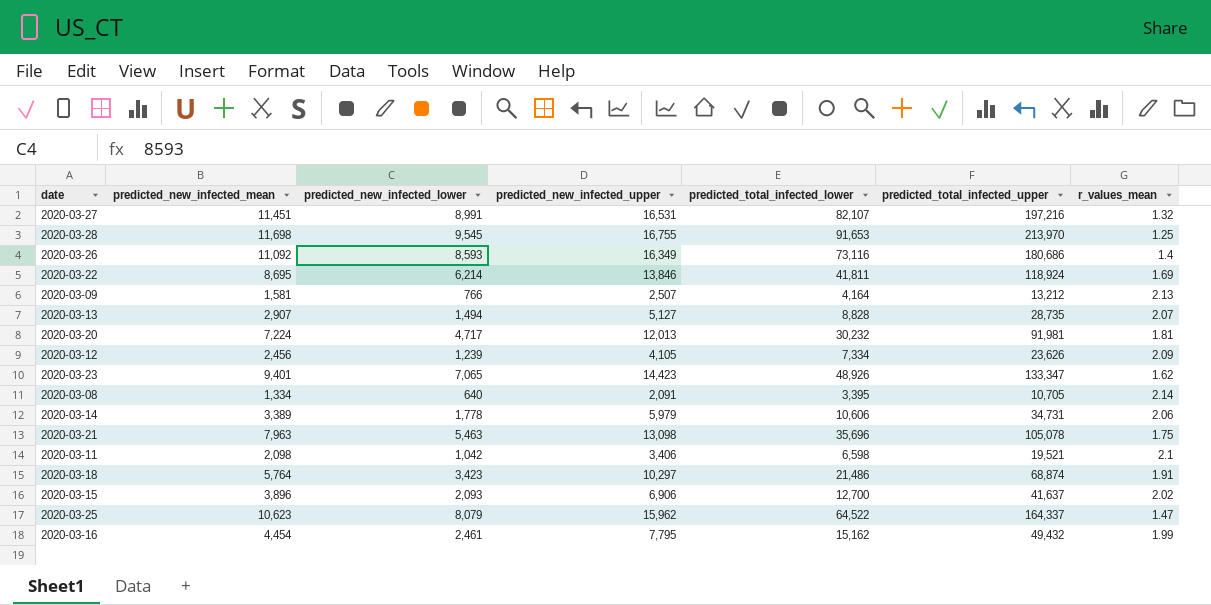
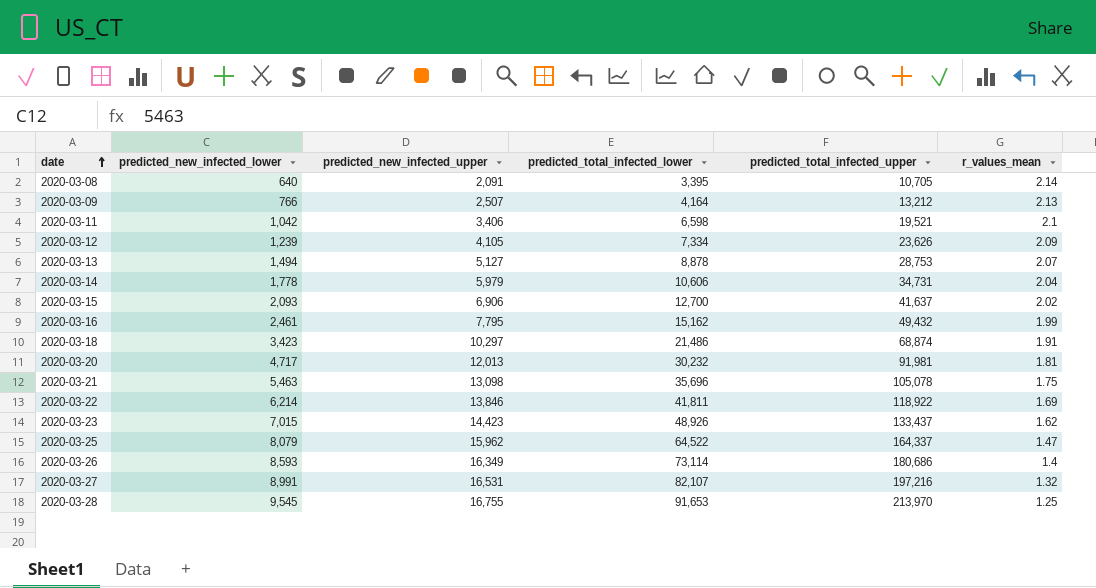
row order: none -> date ascending
column predicted_new_infected_mean | position: 2 -> none
2020-03-13 | predicted_total_infected_lower: 8,828 -> 8,878
2020-03-13 | predicted_total_infected_upper: 28,735 -> 28,753
2020-03-14 | r_values_mean: 2.06 -> 2.04
2020-03-22 | predicted_total_infected_upper: 118,924 -> 118,922
2020-03-23 | predicted_new_infected_lower: 7,065 -> 7,015
2020-03-23 | predicted_total_infected_upper: 133,347 -> 133,437
2020-03-26 | predicted_total_infected_lower: 73,116 -> 73,114

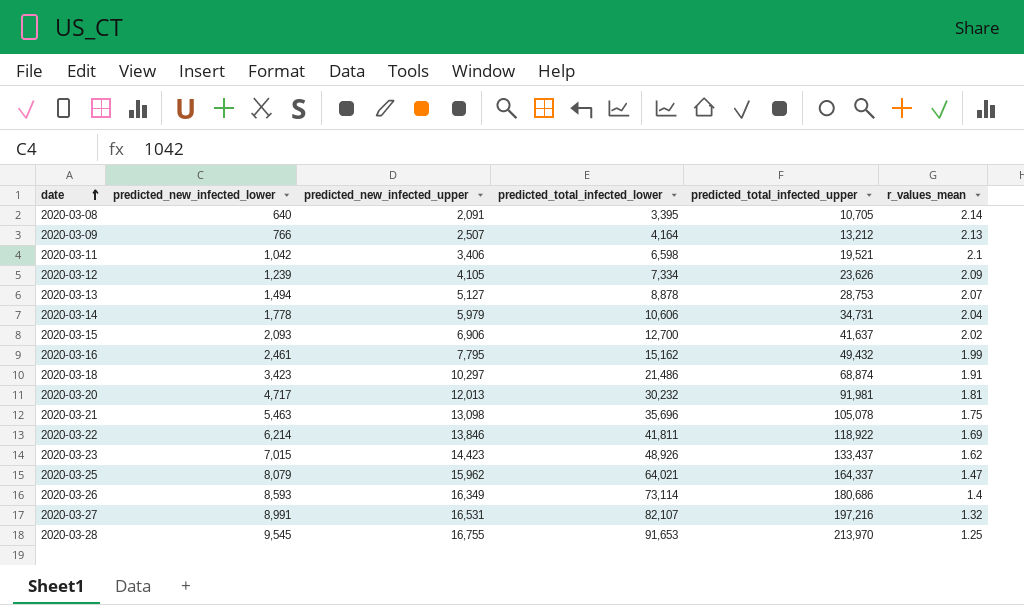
2020-03-25 | predicted_total_infected_lower: 64,522 -> 64,021

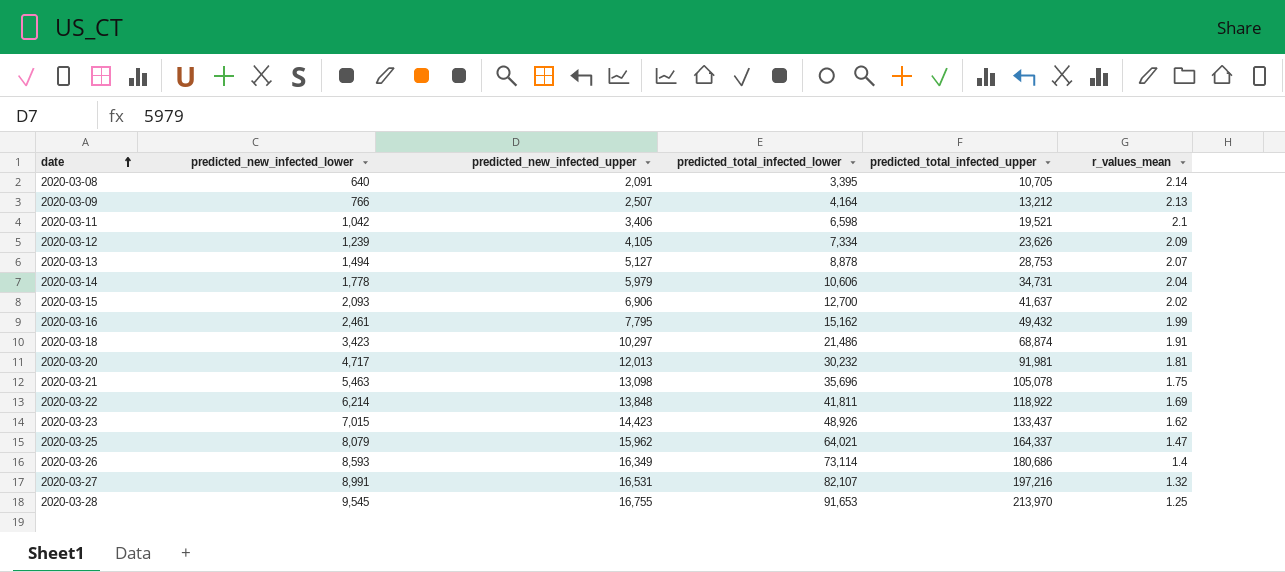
2020-03-22 | predicted_new_infected_upper: 13,846 -> 13,848

